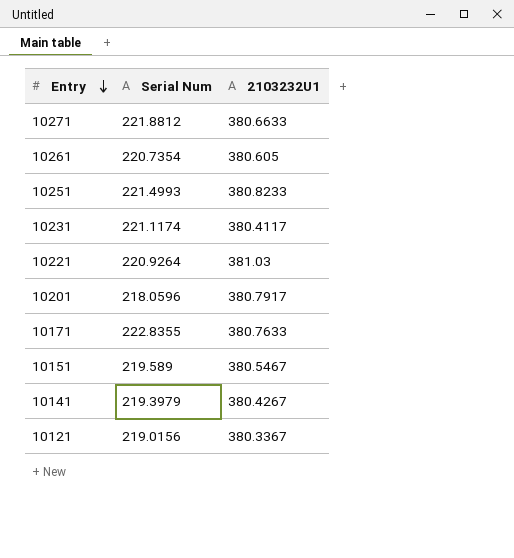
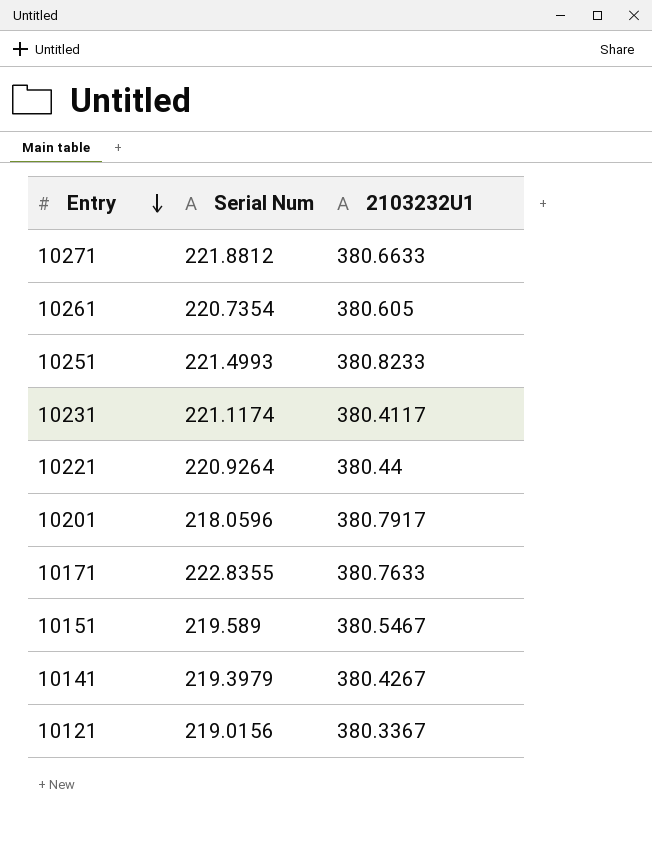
10221 | 2103232U1: 381.03 -> 380.44

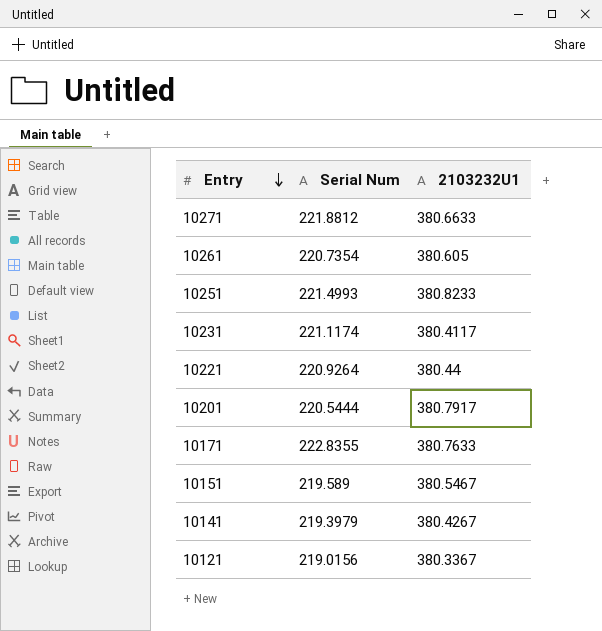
10201 | Serial Num: 218.0596 -> 220.5444

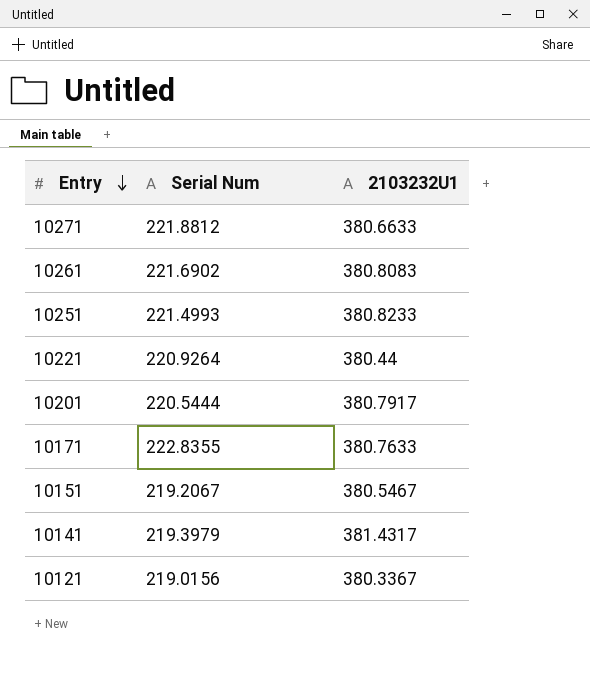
row 10231: 221.1174 | 380.4117 -> none
10261 | Serial Num: 220.7354 -> 221.6902
10261 | 2103232U1: 380.605 -> 380.8083
10151 | Serial Num: 219.589 -> 219.2067
10141 | 2103232U1: 380.4267 -> 381.4317

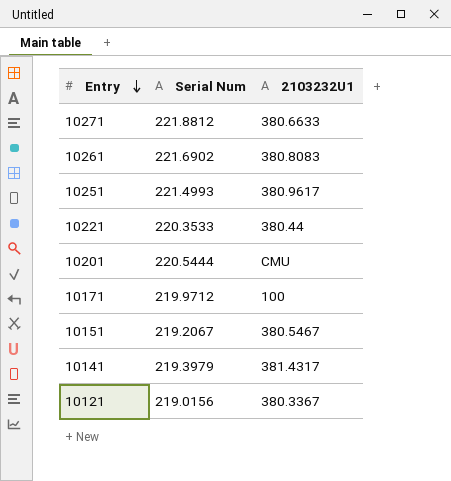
10251 | 2103232U1: 380.8233 -> 380.9617
10221 | Serial Num: 220.9264 -> 220.3533
10201 | 2103232U1: 380.7917 -> CMU
10171 | Serial Num: 222.8355 -> 219.9712
10171 | 2103232U1: 380.7633 -> 100

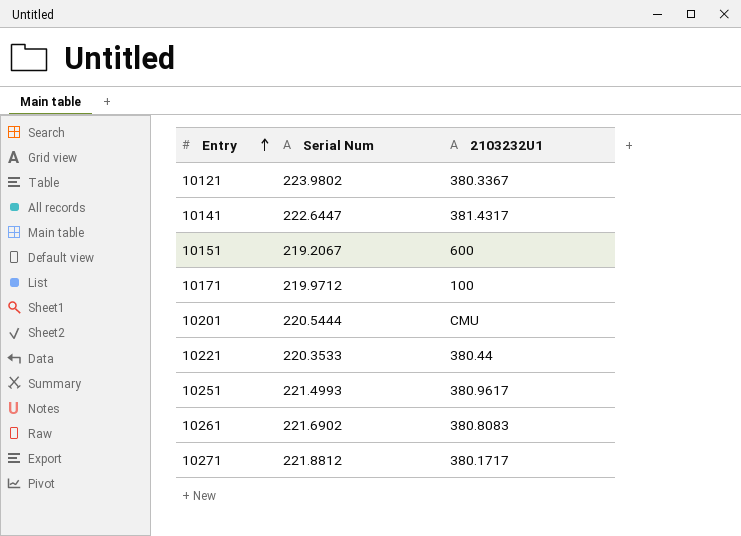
row order: Entry descending -> Entry ascending
10121 | Serial Num: 219.0156 -> 223.9802
10141 | Serial Num: 219.3979 -> 222.6447
10151 | 2103232U1: 380.5467 -> 600
10271 | 2103232U1: 380.6633 -> 380.1717

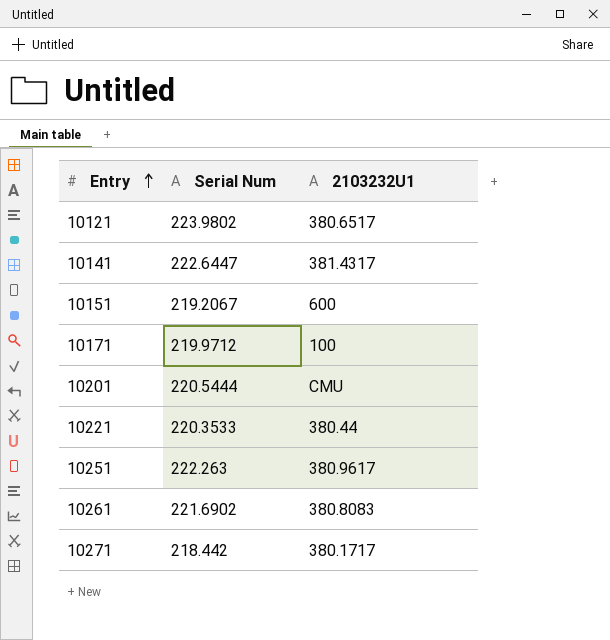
10121 | 2103232U1: 380.3367 -> 380.6517
10251 | Serial Num: 221.4993 -> 222.263
10271 | Serial Num: 221.8812 -> 218.442

